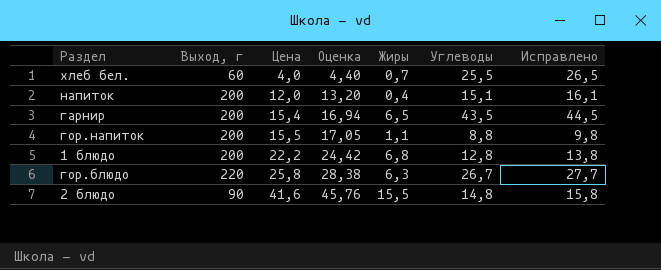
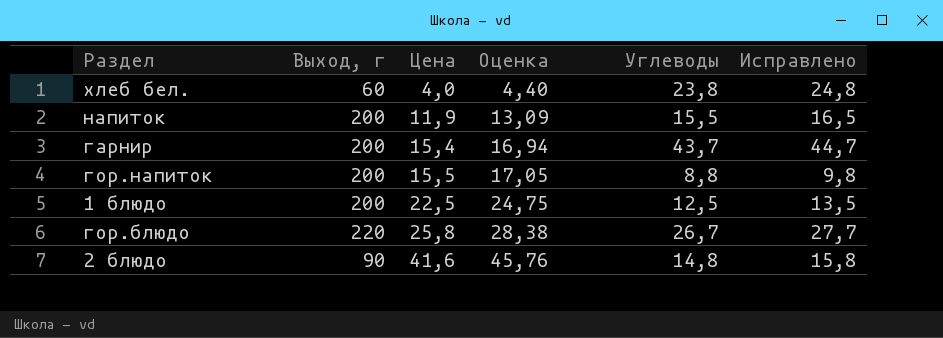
column Жиры | position: 5 -> none
хлеб бел. | Углеводы: 25,5 -> 23,8
хлеб бел. | Исправлено: 26,5 -> 24,8
напиток | Цена: 12,0 -> 11,9
напиток | Оценка: 13,20 -> 13,09
напиток | Углеводы: 15,1 -> 15,5
напиток | Исправлено: 16,1 -> 16,5
гарнир | Углеводы: 43,5 -> 43,7
гарнир | Исправлено: 44,5 -> 44,7
1 блюдо | Цена: 22,2 -> 22,5
1 блюдо | Оценка: 24,42 -> 24,75
1 блюдо | Углеводы: 12,8 -> 12,5
1 блюдо | Исправлено: 13,8 -> 13,5

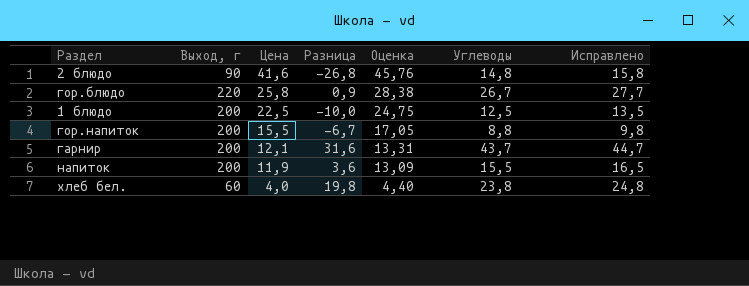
row order: Цена ascending -> Цена descending
column Разница | formula: none -> [Углеводы] - [Цена]
гарнир | Цена: 15,4 -> 12,1
гарнир | Оценка: 16,94 -> 13,31

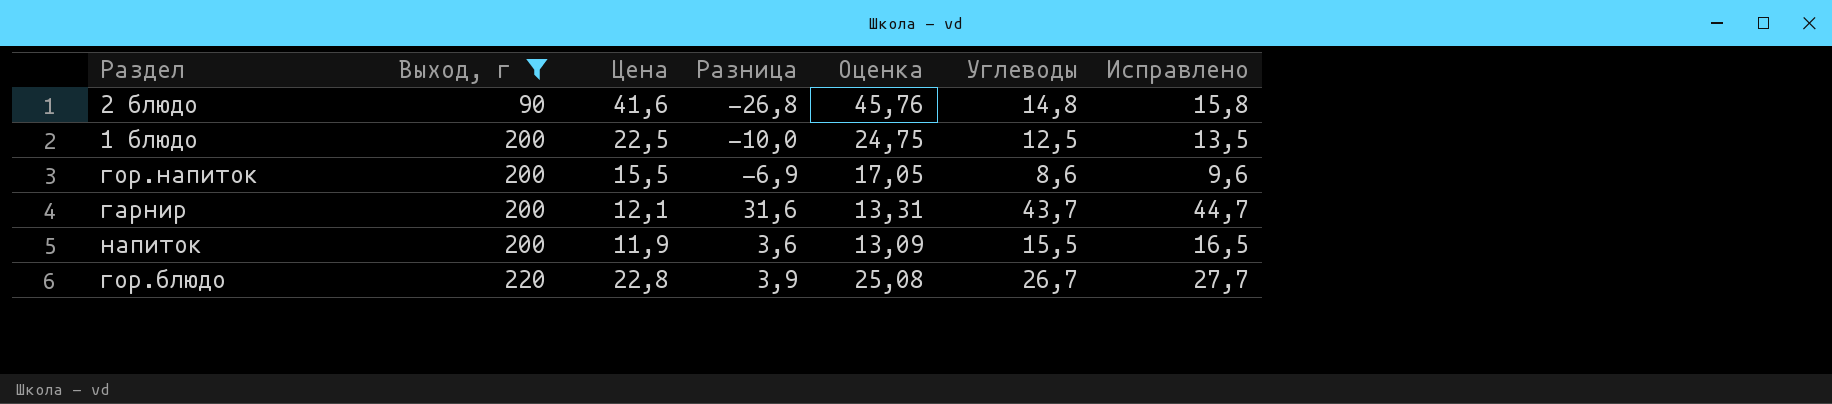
filter: none -> Выход, г != 60
row order: Цена descending -> Выход, г ascending
гор.напиток | Разница: -6,7 -> -6,9
гор.напиток | Углеводы: 8,8 -> 8,6
гор.напиток | Исправлено: 9,8 -> 9,6
гор.блюдо | Цена: 25,8 -> 22,8
гор.блюдо | Разница: 0,9 -> 3,9
гор.блюдо | Оценка: 28,38 -> 25,08

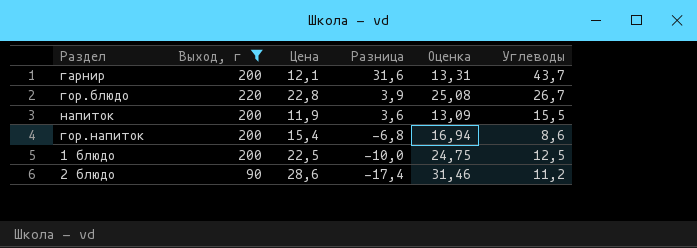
row order: Выход, г ascending -> Разница descending
column Исправлено | formula: [Углеводы] + 1 -> none
гор.напиток | Цена: 15,5 -> 15,4
гор.напиток | Разница: -6,9 -> -6,8
гор.напиток | Оценка: 17,05 -> 16,94
2 блюдо | Цена: 41,6 -> 28,6
2 блюдо | Разница: -26,8 -> -17,4
2 блюдо | Оценка: 45,76 -> 31,46
2 блюдо | Углеводы: 14,8 -> 11,2

